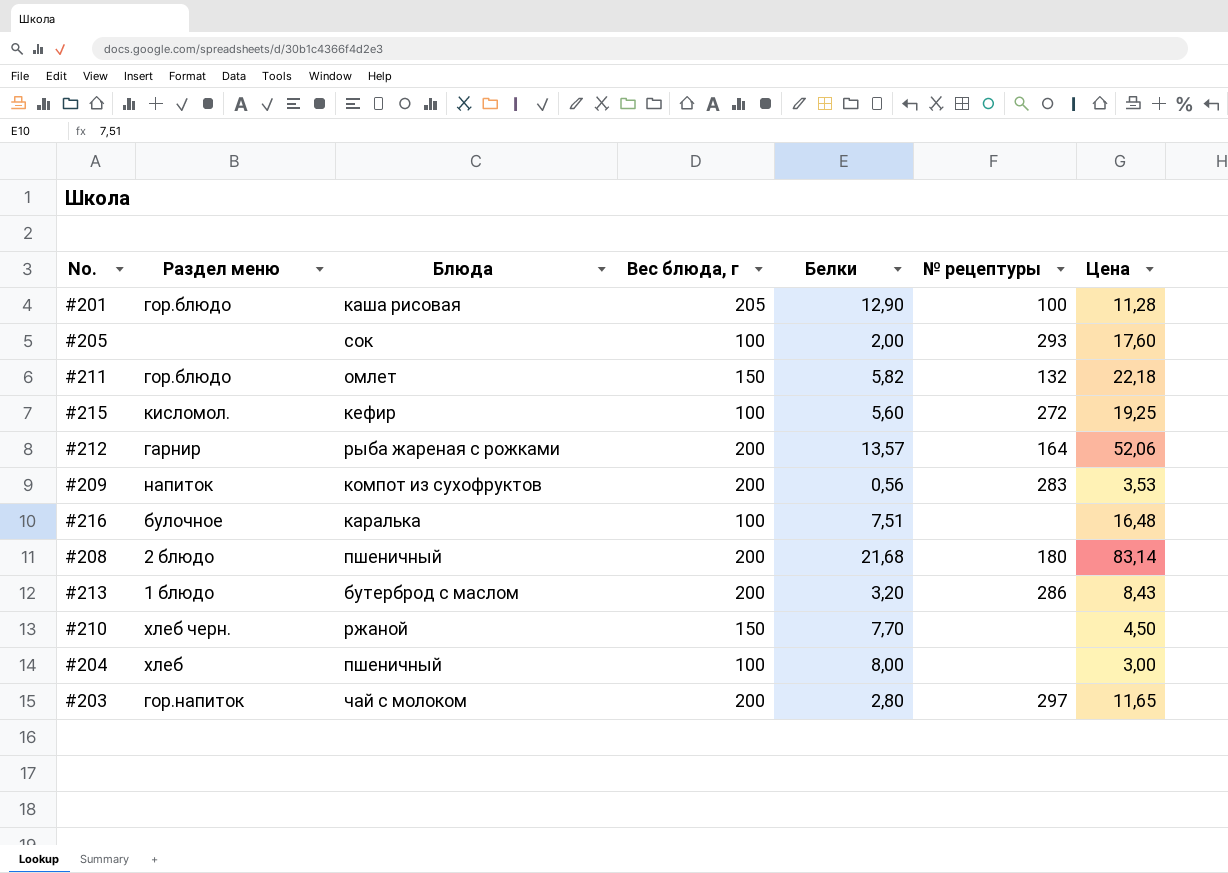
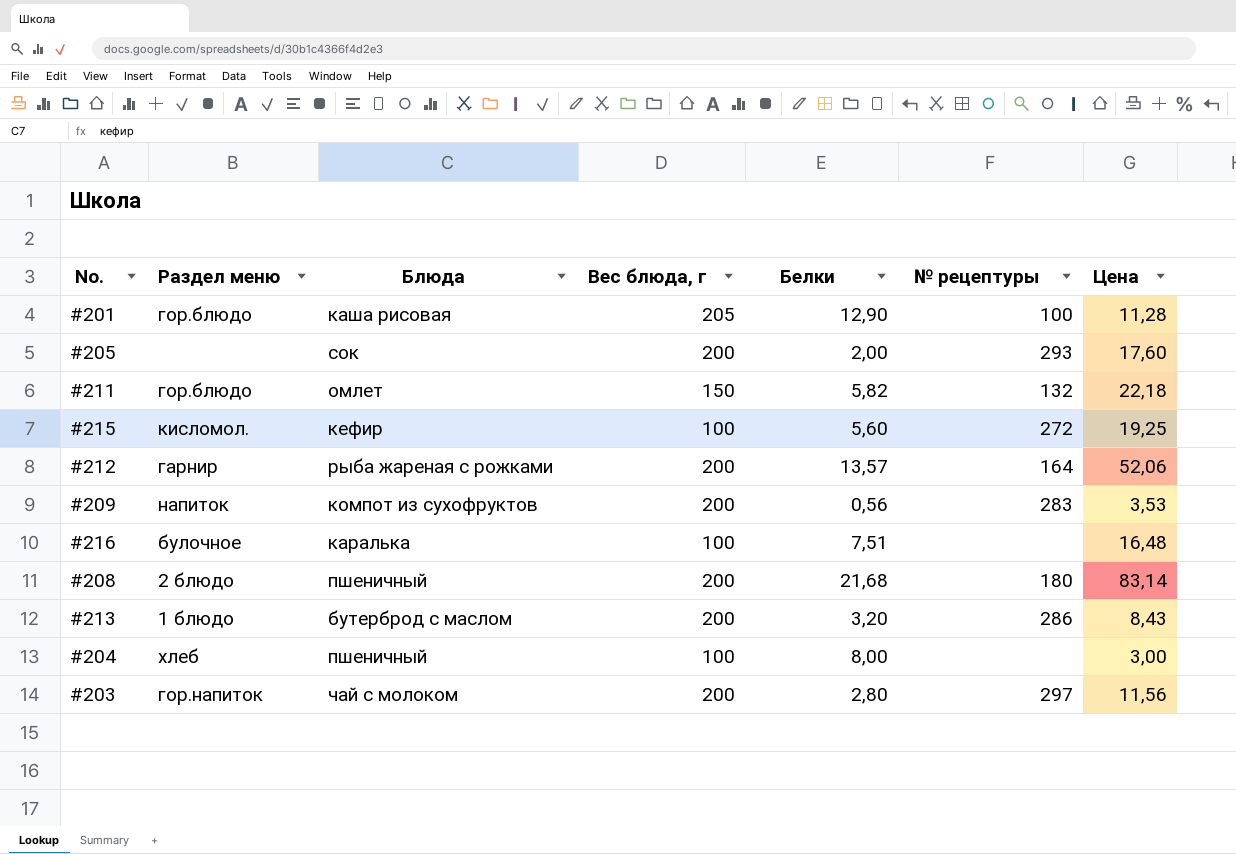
row #210: хлеб черн. | ржаной | 150 | 7,70 | none | 4,50 -> none
#205 | Вес блюда, г: 100 -> 200
#203 | Цена: 11,65 -> 11,56

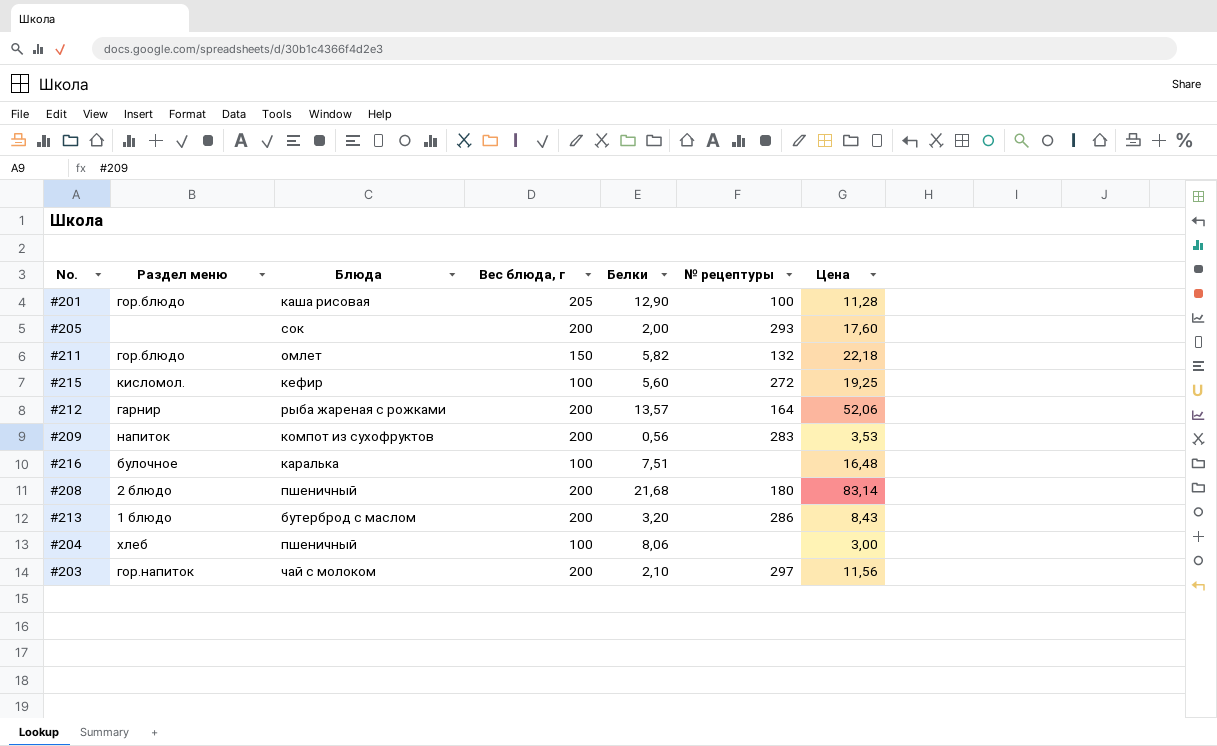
#204 | Белки: 8,00 -> 8,06
#203 | Белки: 2,80 -> 2,10

